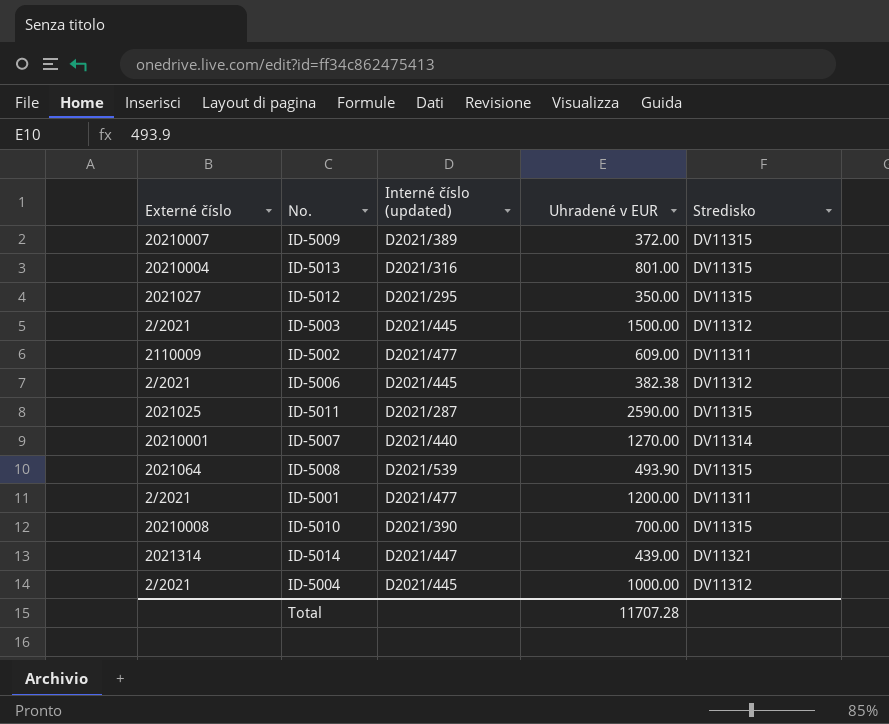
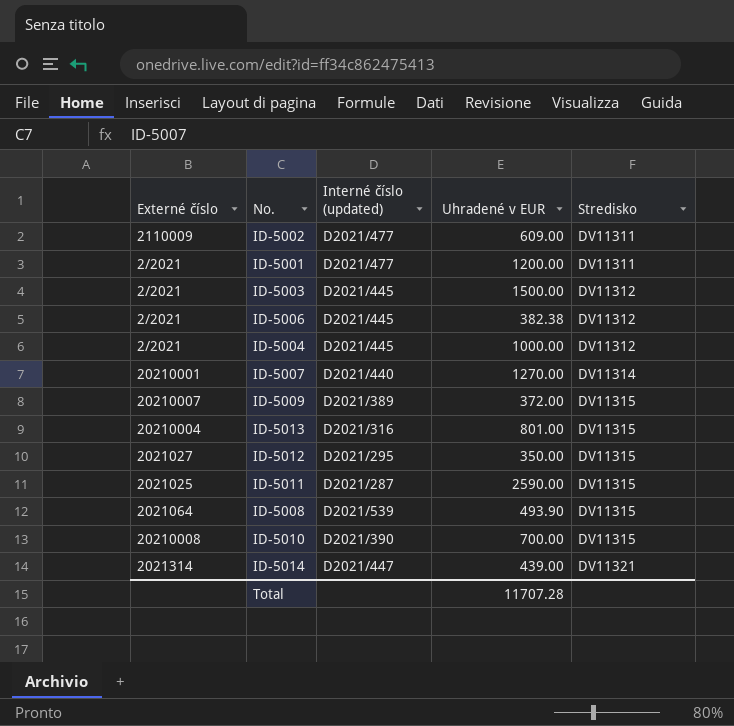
row order: none -> Stredisko ascending

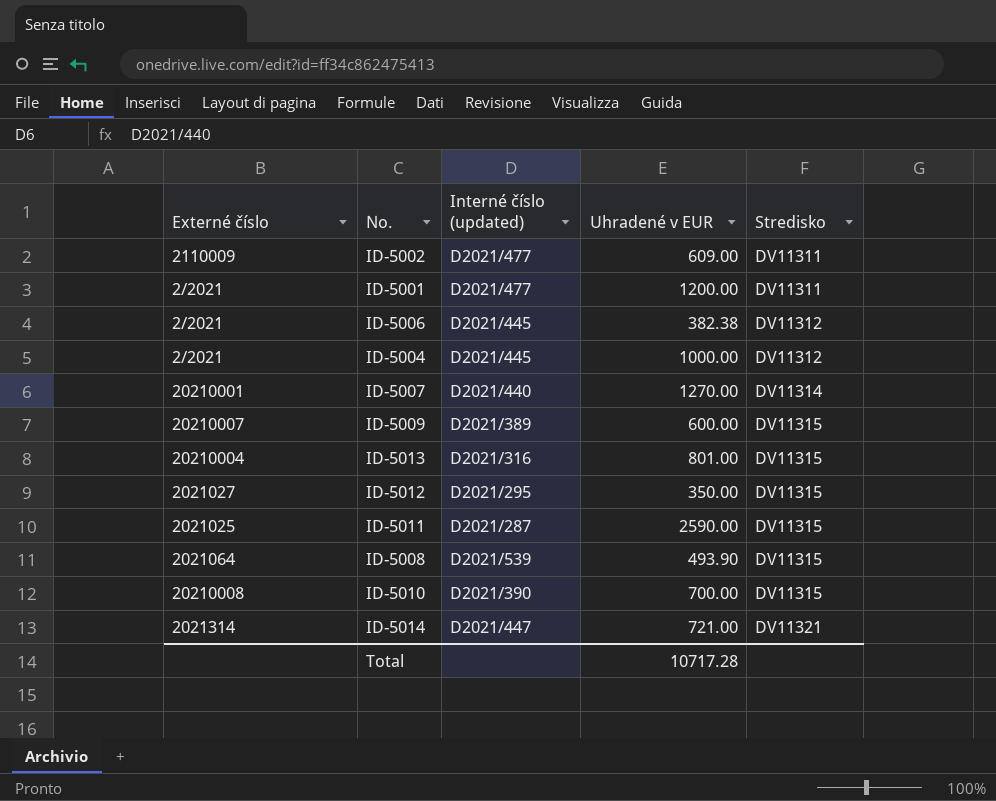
row ID-5003: 2/2021 | D2021/445 | 1500.00 | DV11312 -> none
ID-5009 | Uhradené v EUR: 372.00 -> 600.00
ID-5014 | Uhradené v EUR: 439.00 -> 721.00
Total | Uhradené v EUR: 11707.28 -> 10717.28

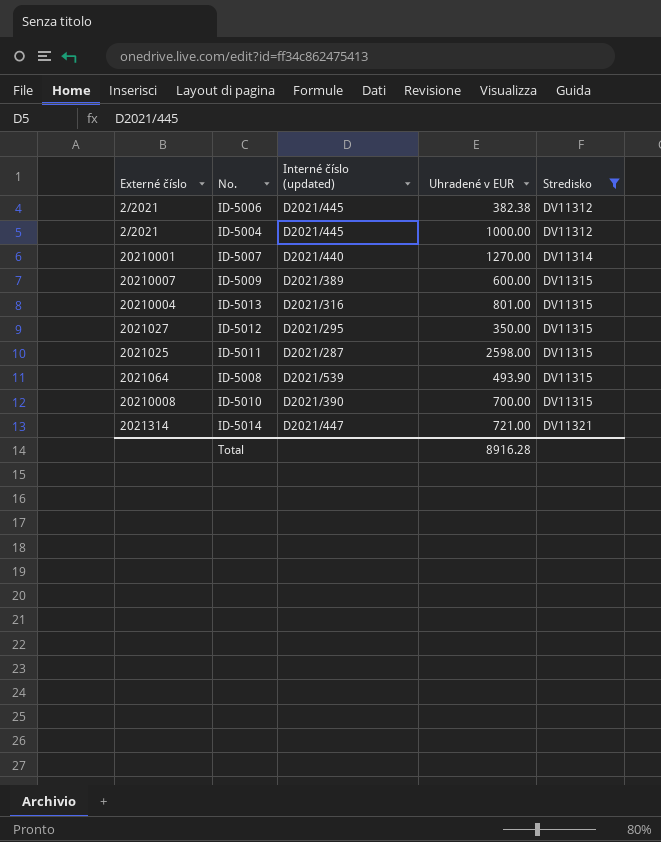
filter: none -> Stredisko != DV11311
ID-5011 | Uhradené v EUR: 2590.00 -> 2598.00
Total | Uhradené v EUR: 10717.28 -> 8916.28

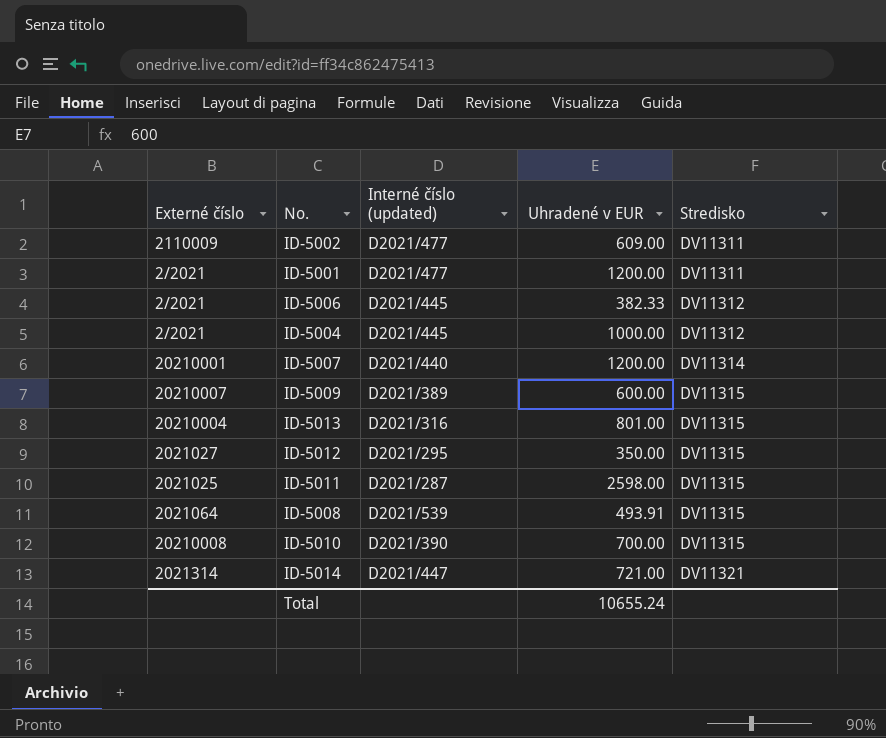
filter: Stredisko != DV11311 -> none
ID-5006 | Uhradené v EUR: 382.38 -> 382.33
ID-5007 | Uhradené v EUR: 1270.00 -> 1200.00
ID-5008 | Uhradené v EUR: 493.90 -> 493.91
Total | Uhradené v EUR: 8916.28 -> 10655.24

